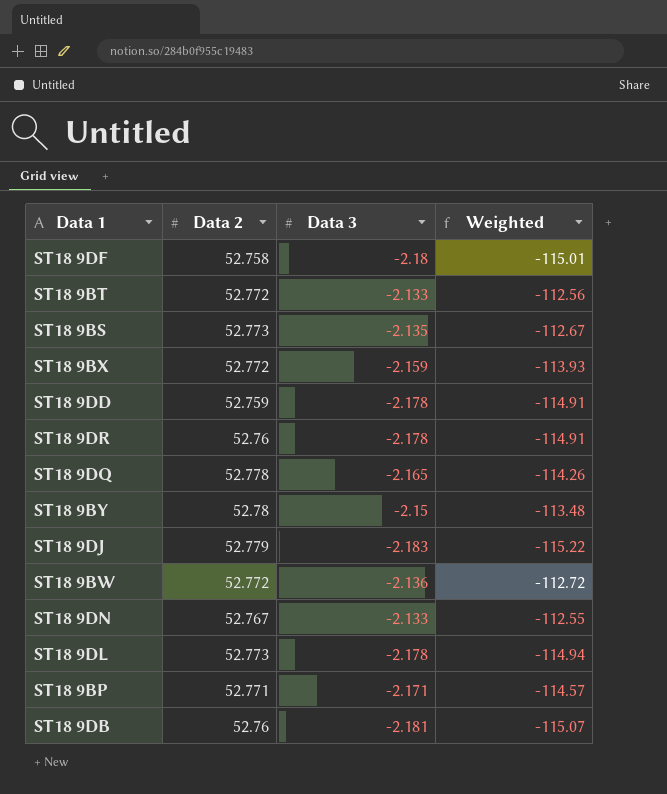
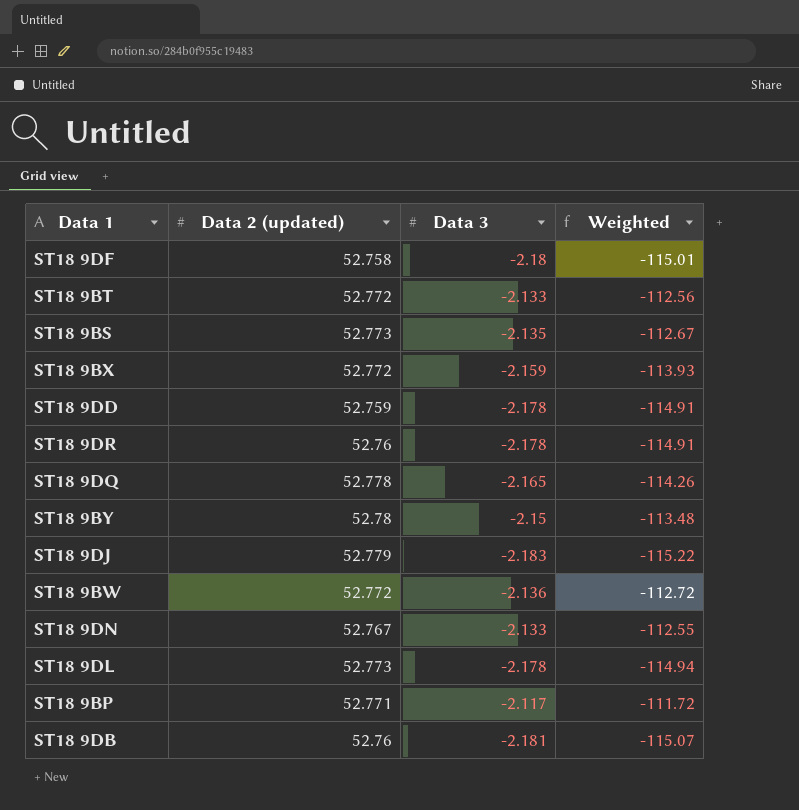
column name: Data 2 -> Data 2 (updated)
ST18 9BP | Data 3: -2.171 -> -2.117
ST18 9BP | Weighted: -114.57 -> -111.72

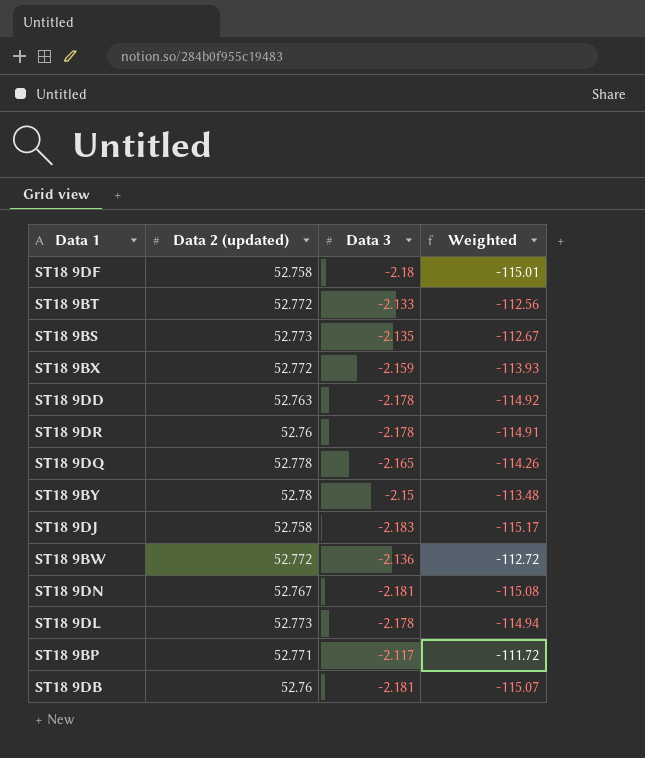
ST18 9DD | Data 2 (updated): 52.759 -> 52.763
ST18 9DD | Weighted: -114.91 -> -114.92
ST18 9DJ | Data 2 (updated): 52.779 -> 52.758
ST18 9DJ | Weighted: -115.22 -> -115.17
ST18 9DN | Data 3: -2.133 -> -2.181
ST18 9DN | Weighted: -112.55 -> -115.08

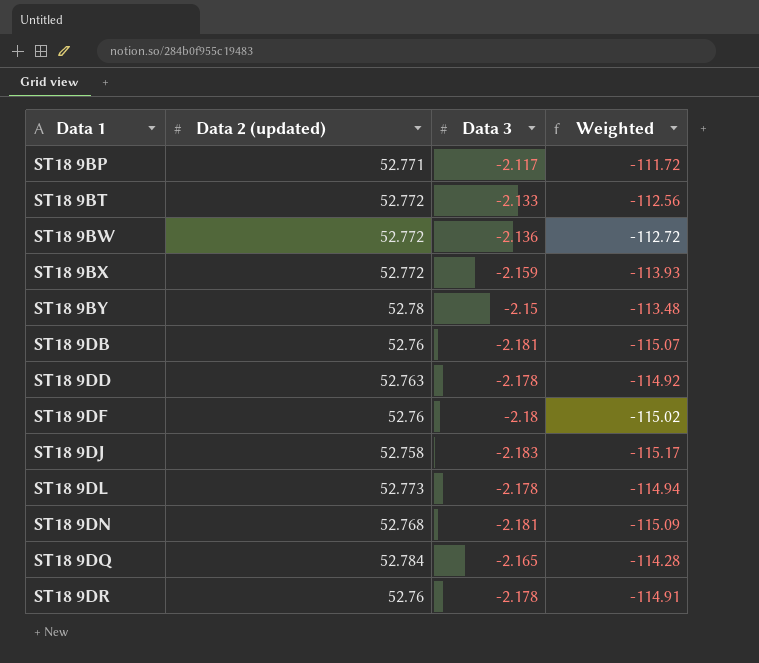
row order: none -> Data 1 ascending
row ST18 9BS: 52.773 | -2.135 | -112.67 -> none
ST18 9DF | Data 2 (updated): 52.758 -> 52.76
ST18 9DF | Weighted: -115.01 -> -115.02
ST18 9DN | Data 2 (updated): 52.767 -> 52.768
ST18 9DN | Weighted: -115.08 -> -115.09
ST18 9DQ | Data 2 (updated): 52.778 -> 52.784
ST18 9DQ | Weighted: -114.26 -> -114.28

